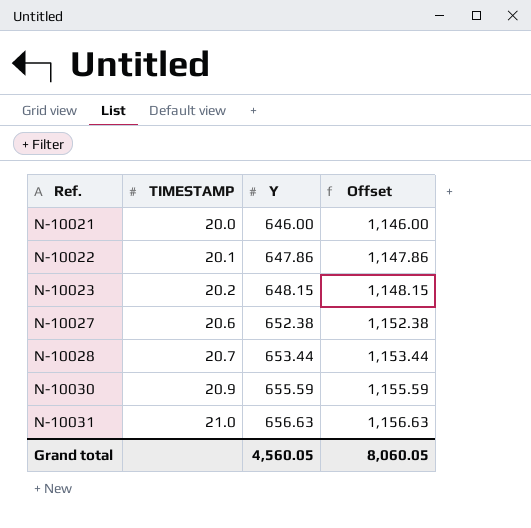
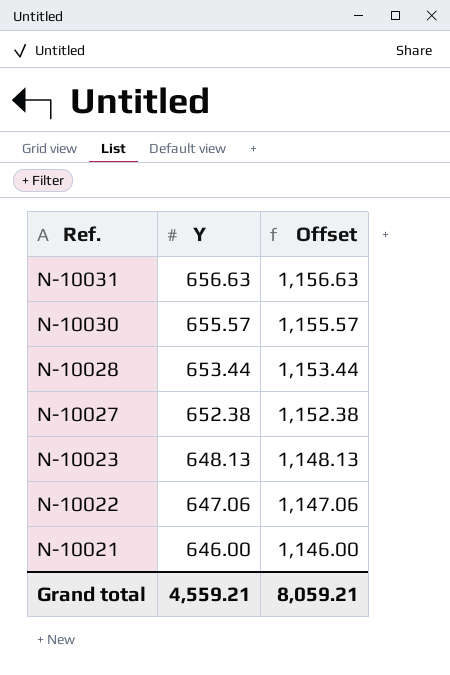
row order: Ref. ascending -> Ref. descending
column TIMESTAMP | position: 2 -> none
N-10030 | Y: 655.59 -> 655.57
N-10030 | Offset: 1,155.59 -> 1,155.57
N-10023 | Y: 648.15 -> 648.13
N-10023 | Offset: 1,148.15 -> 1,148.13
N-10022 | Y: 647.86 -> 647.06
N-10022 | Offset: 1,147.86 -> 1,147.06
Grand total | Y: 4,560.05 -> 4,559.21
Grand total | Offset: 8,060.05 -> 8,059.21

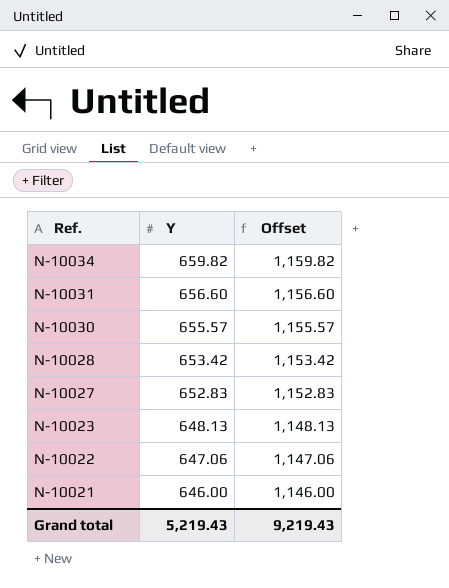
row N-10034: none -> 659.82 | 1,159.82
N-10031 | Y: 656.63 -> 656.60
N-10031 | Offset: 1,156.63 -> 1,156.60
N-10028 | Y: 653.44 -> 653.42
N-10028 | Offset: 1,153.44 -> 1,153.42
N-10027 | Y: 652.38 -> 652.83
N-10027 | Offset: 1,152.38 -> 1,152.83
Grand total | Y: 4,559.21 -> 5,219.43
Grand total | Offset: 8,059.21 -> 9,219.43

